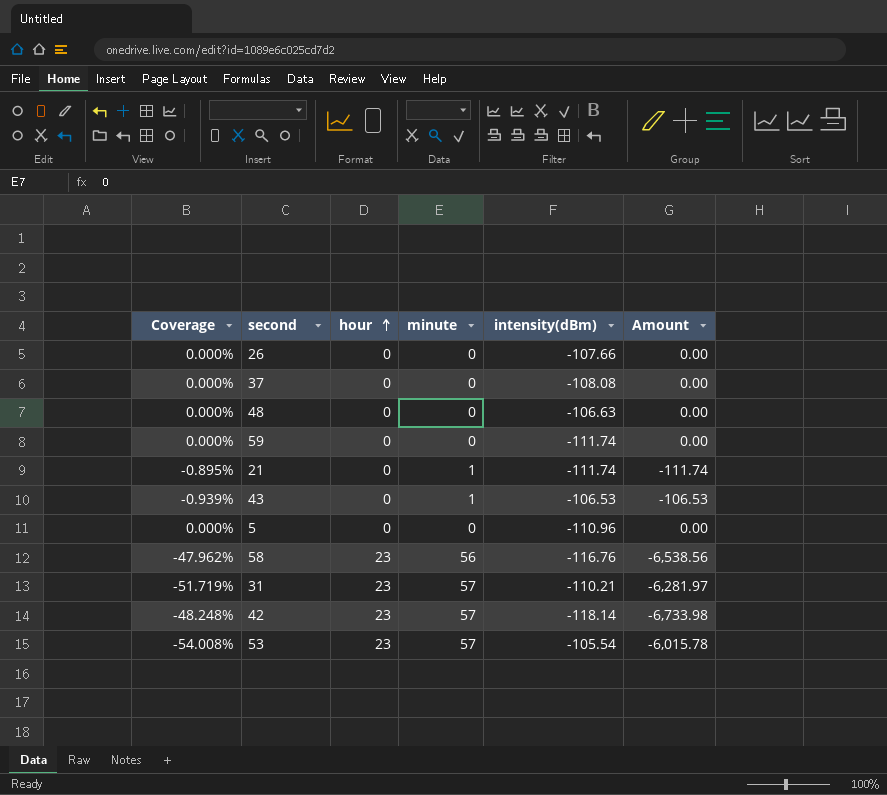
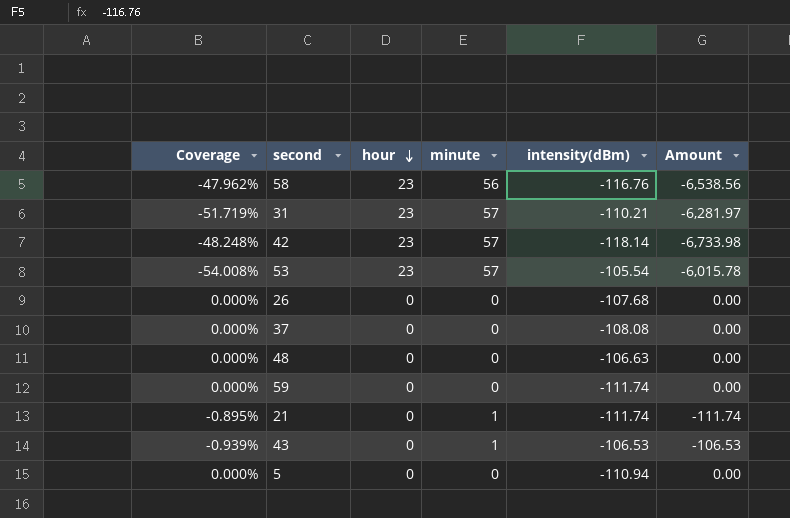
row order: hour ascending -> hour descending
26 | intensity(dBm): -107.66 -> -107.68
5 | intensity(dBm): -110.96 -> -110.94

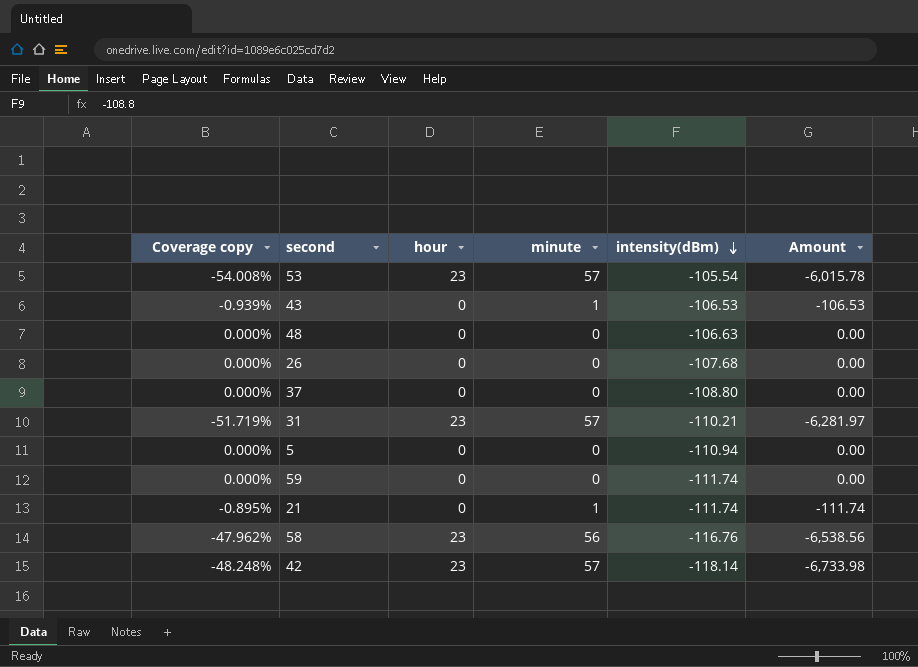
row order: hour descending -> intensity(dBm) descending
column name: Coverage -> Coverage copy
37 | intensity(dBm): -108.08 -> -108.80

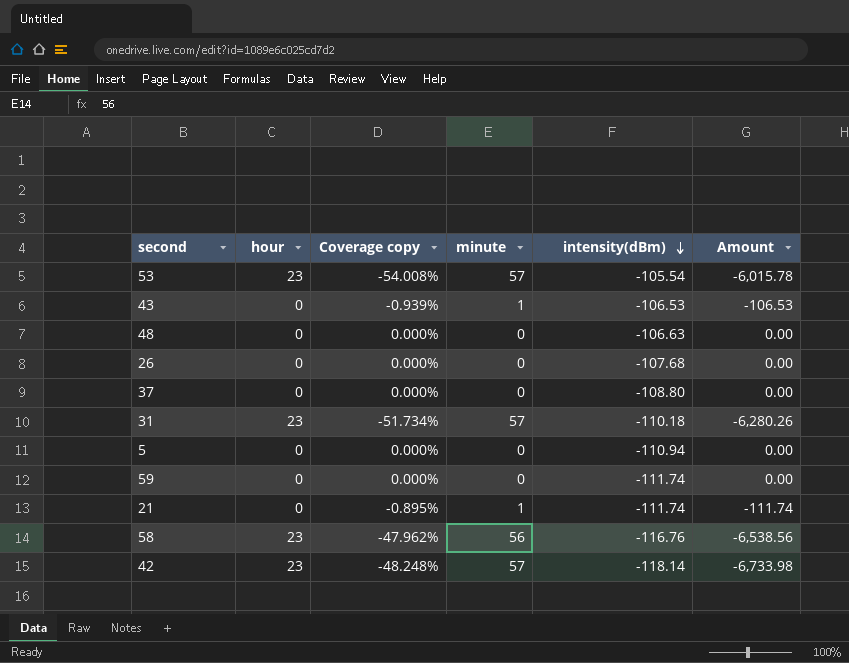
column Coverage copy | position: 1 -> 3
31 | Coverage copy: -51.719% -> -51.734%
31 | intensity(dBm): -110.21 -> -110.18
31 | Amount: -6,281.97 -> -6,280.26

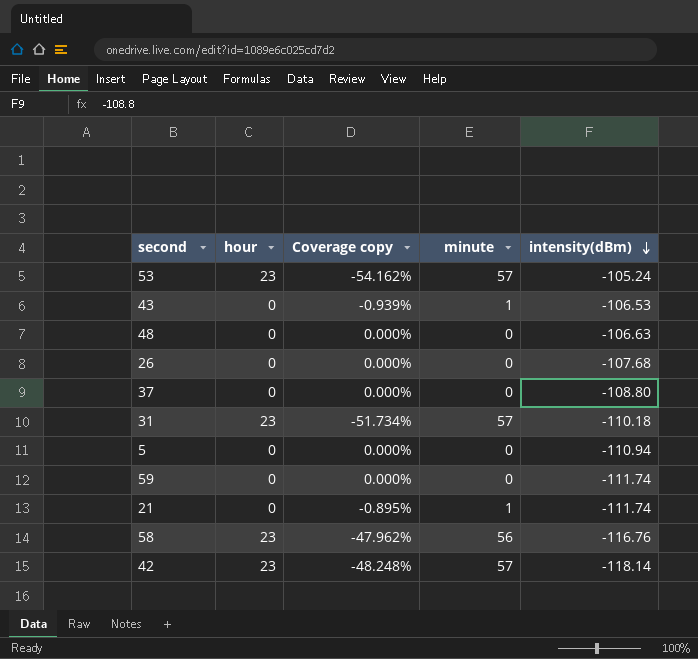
column Amount | formula: [minute] * [intensity(dBm)] -> none
53 | Coverage copy: -54.008% -> -54.162%
53 | intensity(dBm): -105.54 -> -105.24

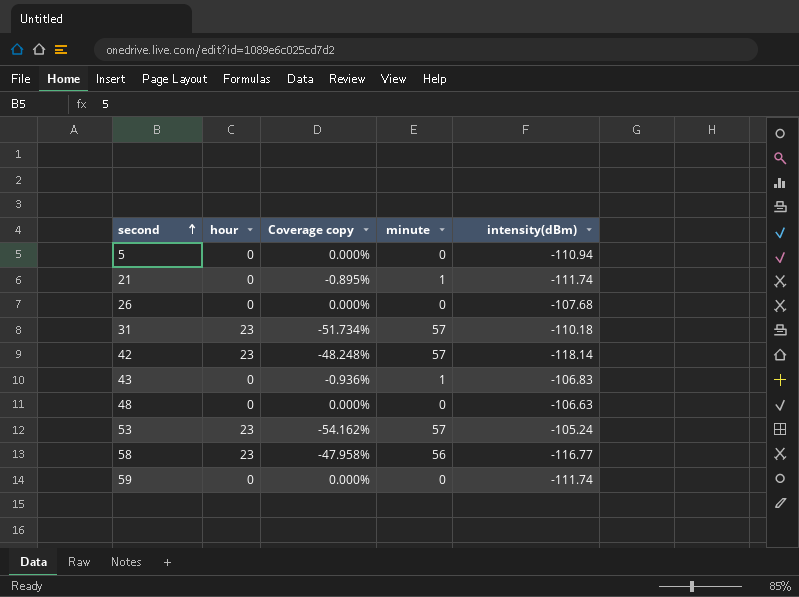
row order: intensity(dBm) descending -> second ascending
row 37: 0 | 0.000% | 0 | -108.80 -> none
43 | Coverage copy: -0.939% -> -0.936%
43 | intensity(dBm): -106.53 -> -106.83
58 | Coverage copy: -47.962% -> -47.958%
58 | intensity(dBm): -116.76 -> -116.77

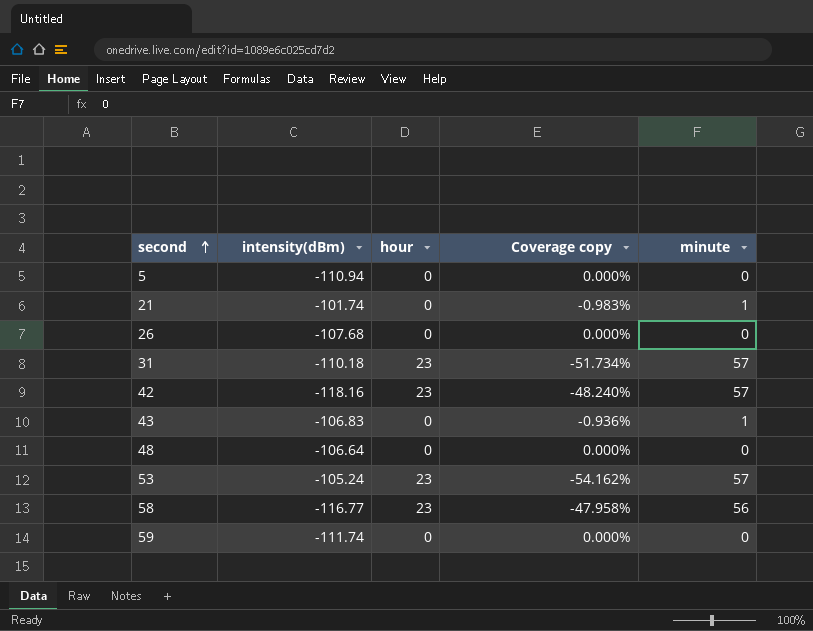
column intensity(dBm) | position: 5 -> 2
21 | intensity(dBm): -111.74 -> -101.74
21 | Coverage copy: -0.895% -> -0.983%
42 | intensity(dBm): -118.14 -> -118.16
42 | Coverage copy: -48.248% -> -48.240%
48 | intensity(dBm): -106.63 -> -106.64

